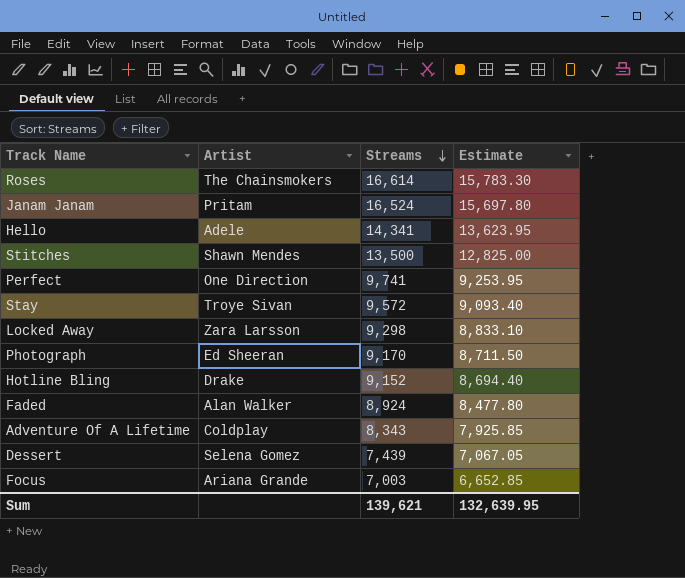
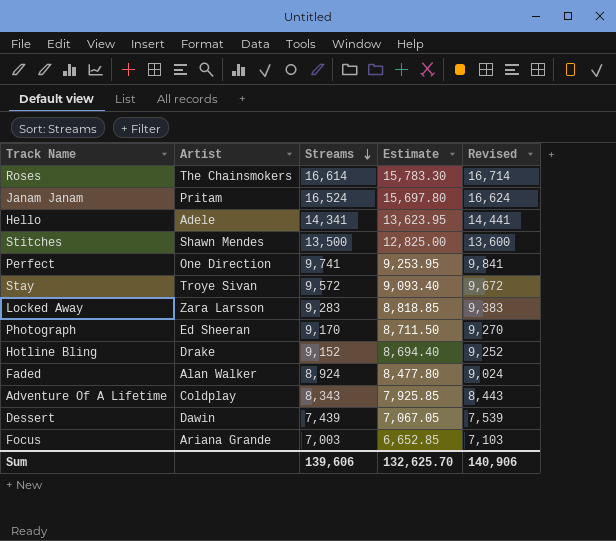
column Revised | formula: none -> [Streams] + 100
Locked Away | Streams: 9,298 -> 9,283
Locked Away | Estimate: 8,833.10 -> 8,818.85
Dessert | Artist: Selena Gomez -> Dawin
Sum | Streams: 139,621 -> 139,606
Sum | Estimate: 132,639.95 -> 132,625.70

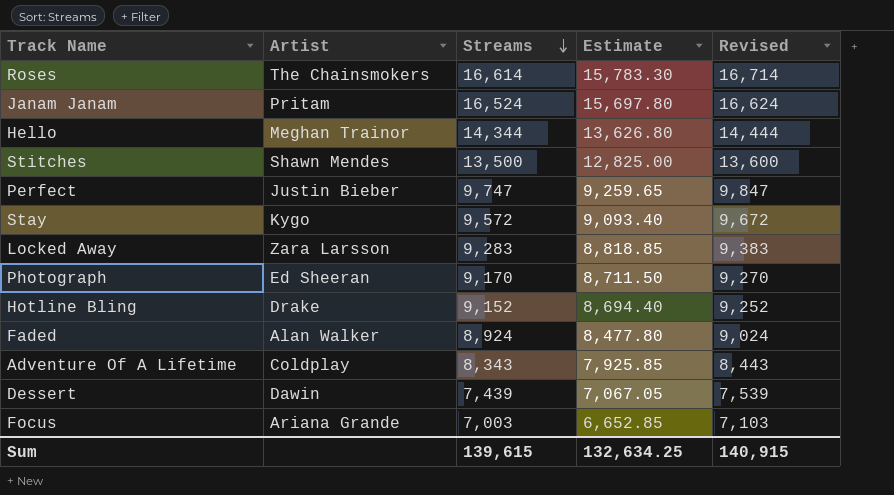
Hello | Artist: Adele -> Meghan Trainor
Hello | Streams: 14,341 -> 14,344
Hello | Estimate: 13,623.95 -> 13,626.80
Hello | Revised: 14,441 -> 14,444
Perfect | Artist: One Direction -> Justin Bieber
Perfect | Streams: 9,741 -> 9,747
Perfect | Estimate: 9,253.95 -> 9,259.65
Perfect | Revised: 9,841 -> 9,847
Stay | Artist: Troye Sivan -> Kygo
Sum | Streams: 139,606 -> 139,615
Sum | Estimate: 132,625.70 -> 132,634.25
Sum | Revised: 140,906 -> 140,915

